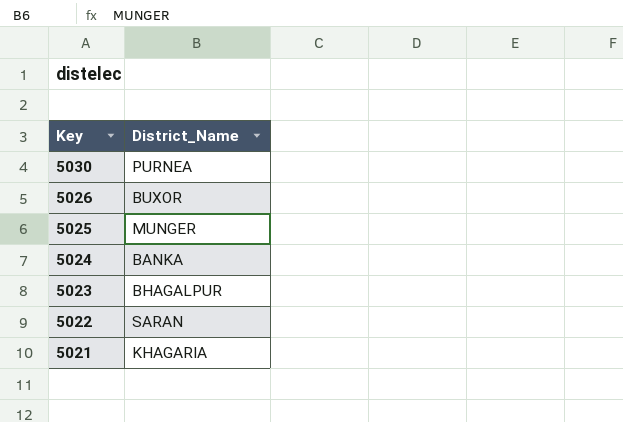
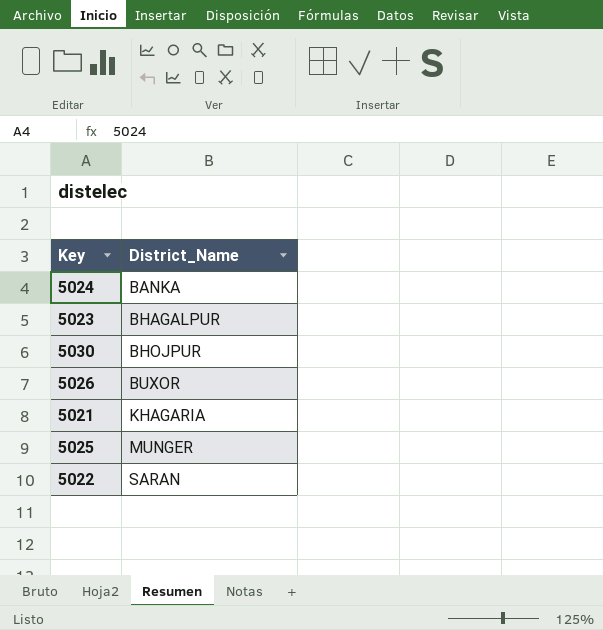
row order: Key descending -> District_Name ascending
5030 | District_Name: PURNEA -> BHOJPUR

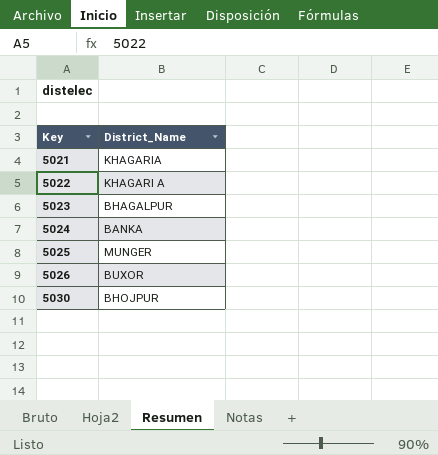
row order: District_Name ascending -> Key ascending
5022 | District_Name: SARAN -> KHAGARI A

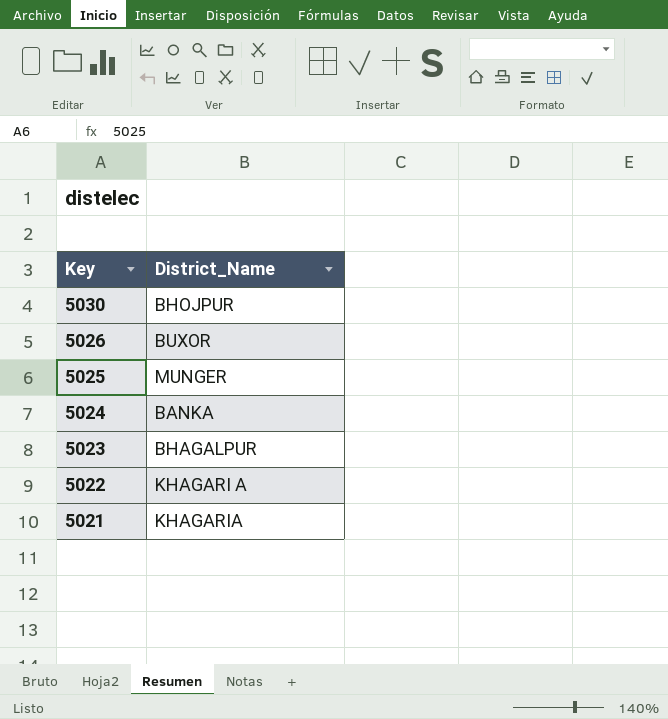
row order: Key ascending -> Key descending

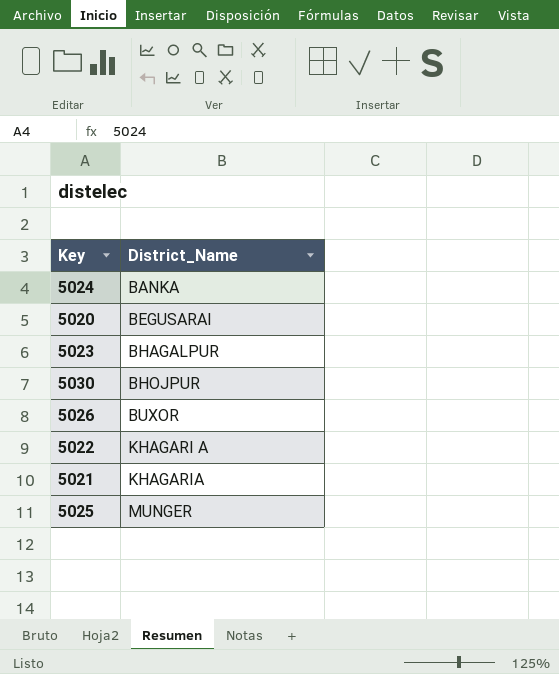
row order: Key descending -> District_Name ascending
row 5020: none -> BEGUSARAI

